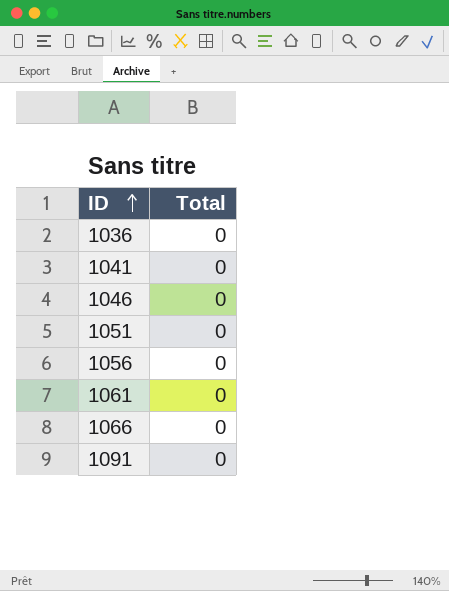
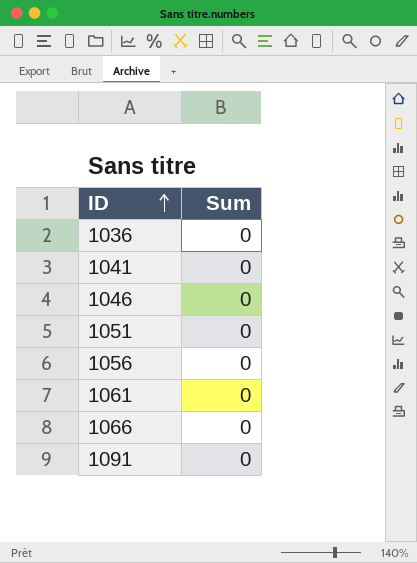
column name: Total -> Sum

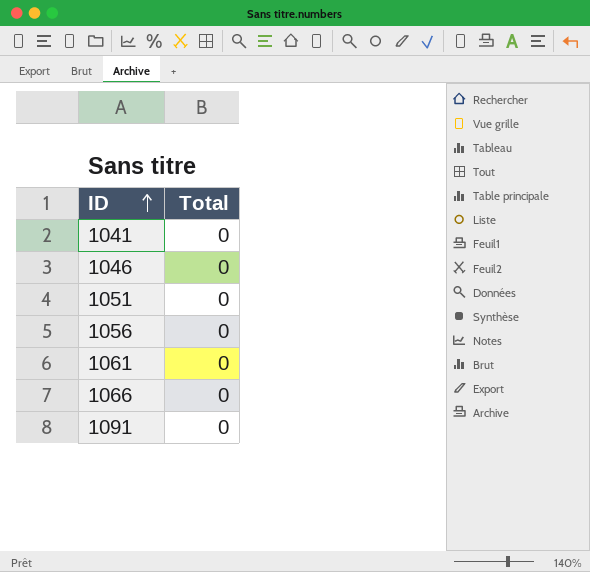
column name: Sum -> Total
row 1036: 0 -> none

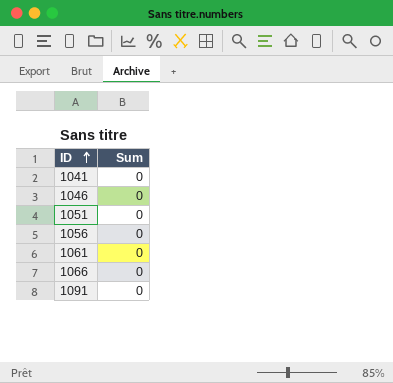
column name: Total -> Sum

